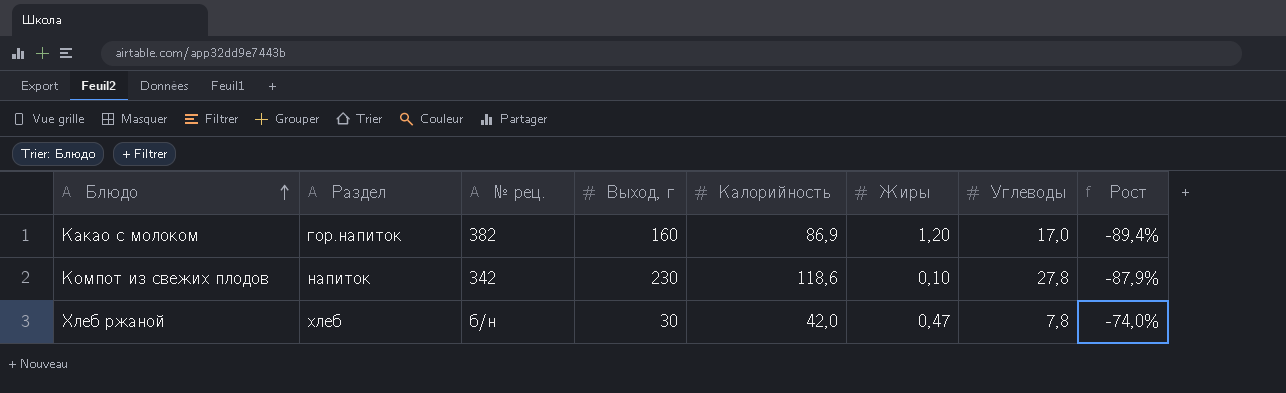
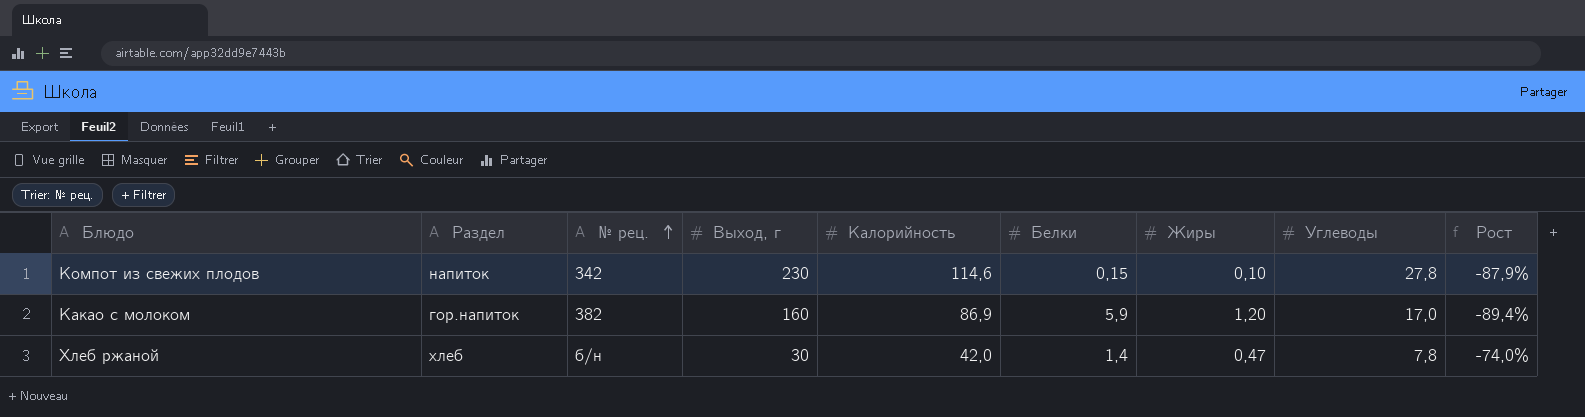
row order: Блюдо ascending -> № рец. ascending
column Белки | position: none -> 6
Компот из свежих плодов | Калорийность: 118,6 -> 114,6

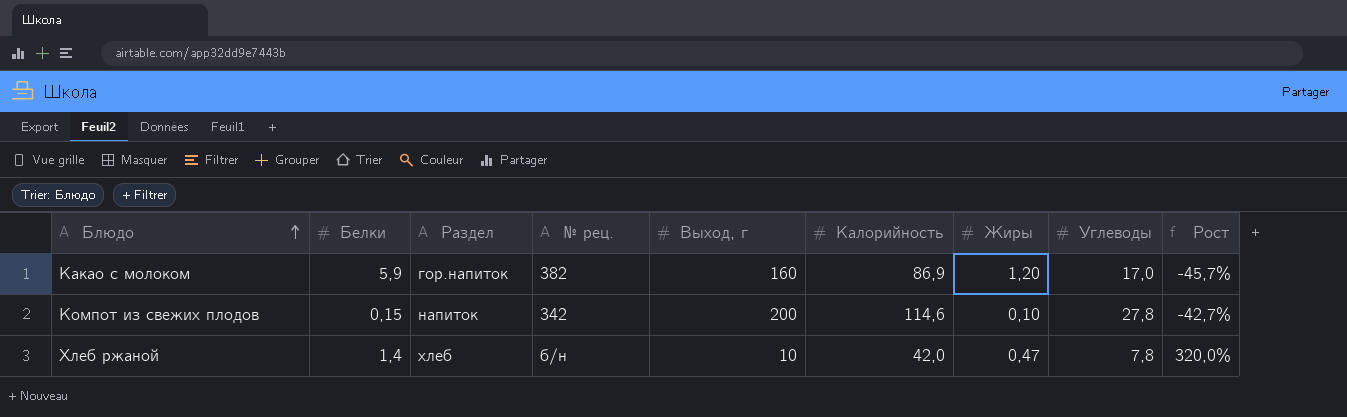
row order: № рец. ascending -> Блюдо ascending
column Белки | position: 6 -> 2
column Рост | formula: ([Углеводы] - [Выход, г]) / [Выход, г] -> ([Калорийность] - [Выход, г]) / [Выход, г]
Компот из свежих плодов | Выход, г: 230 -> 200
Хлеб ржаной | Выход, г: 30 -> 10

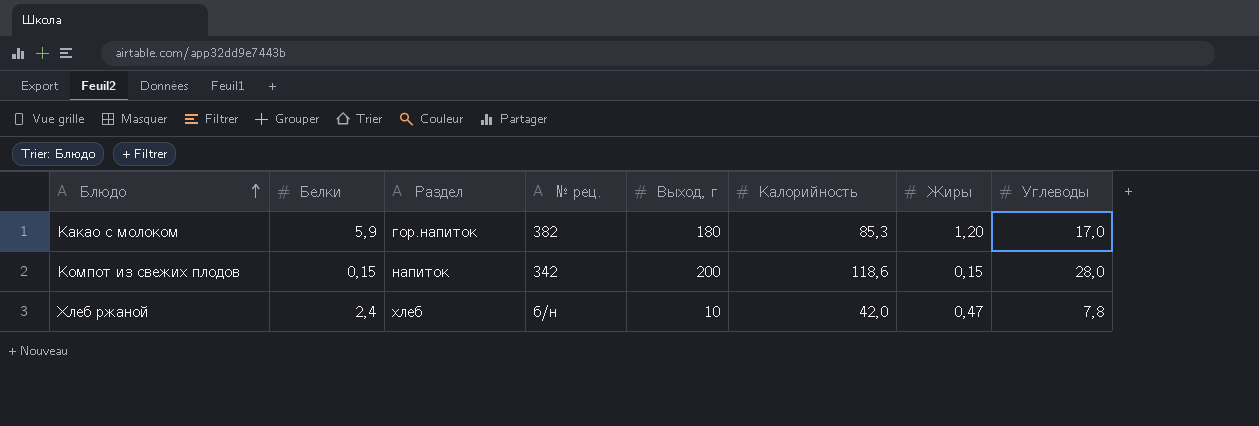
column Рост | formula: ([Калорийность] - [Выход, г]) / [Выход, г] -> none
Какао с молоком | Выход, г: 160 -> 180
Какао с молоком | Калорийность: 86,9 -> 85,3
Компот из свежих плодов | Калорийность: 114,6 -> 118,6
Компот из свежих плодов | Жиры: 0,10 -> 0,15
Компот из свежих плодов | Углеводы: 27,8 -> 28,0
Хлеб ржаной | Белки: 1,4 -> 2,4

